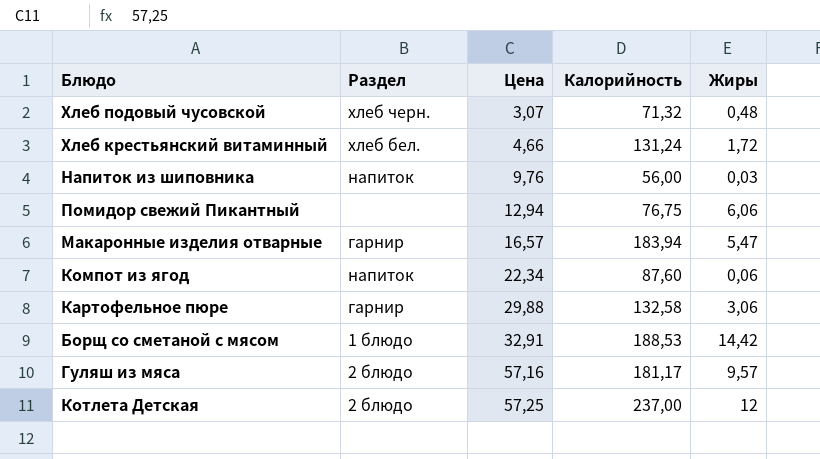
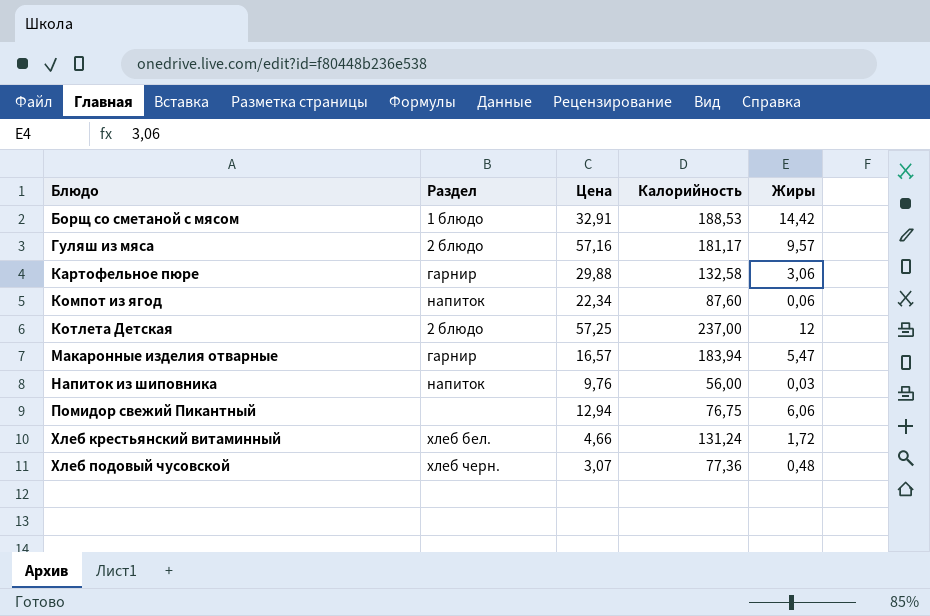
row order: Цена ascending -> Блюдо ascending
Хлеб подовый чусовской | Калорийность: 71,32 -> 77,36

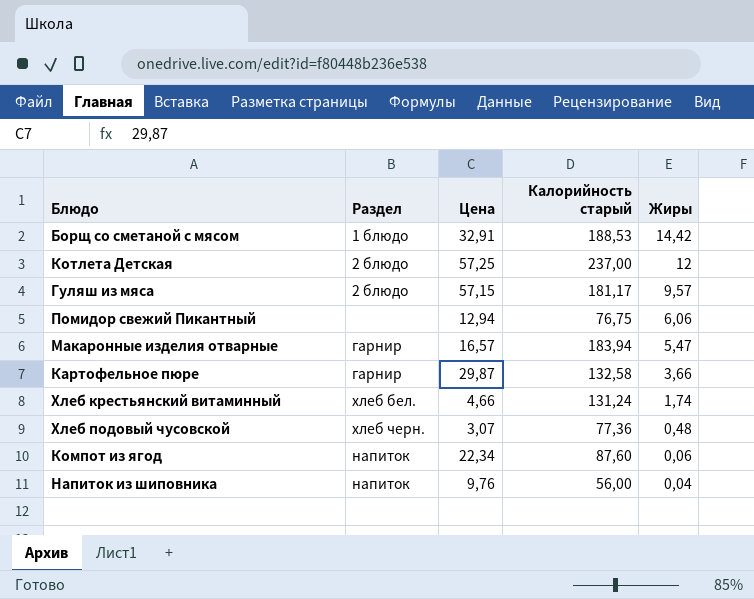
row order: Блюдо ascending -> Жиры descending
column name: Калорийность -> Калорийность старый
Гуляш из мяса | Цена: 57,16 -> 57,15
Картофельное пюре | Цена: 29,88 -> 29,87
Картофельное пюре | Жиры: 3,06 -> 3,66
Хлеб крестьянский витаминный | Жиры: 1,72 -> 1,74
Напиток из шиповника | Жиры: 0,03 -> 0,04

